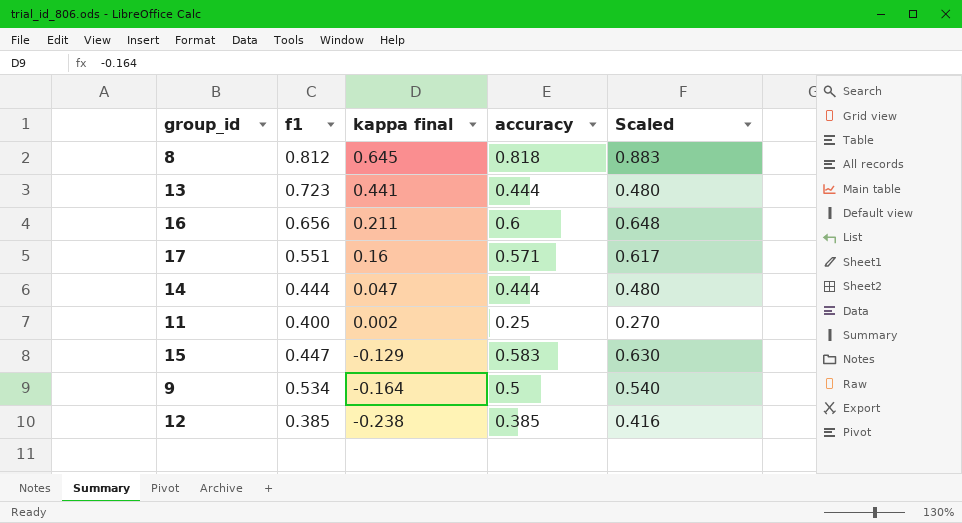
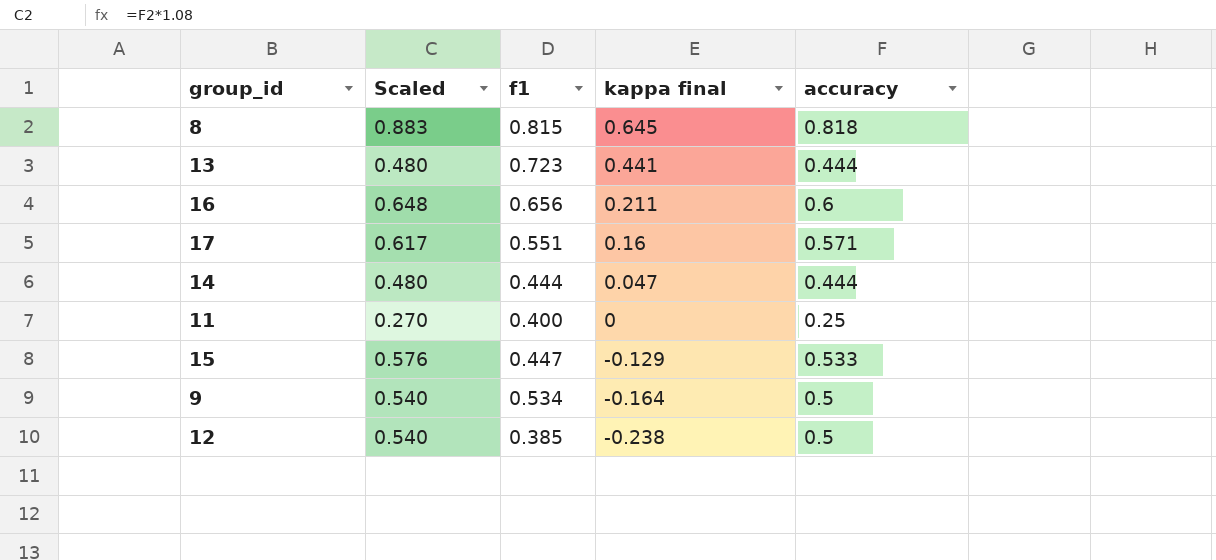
column Scaled | position: 5 -> 2
8 | f1: 0.812 -> 0.815
11 | kappa final: 0.002 -> 0
15 | Scaled: 0.630 -> 0.576
15 | accuracy: 0.583 -> 0.533
12 | Scaled: 0.416 -> 0.540
12 | accuracy: 0.385 -> 0.5

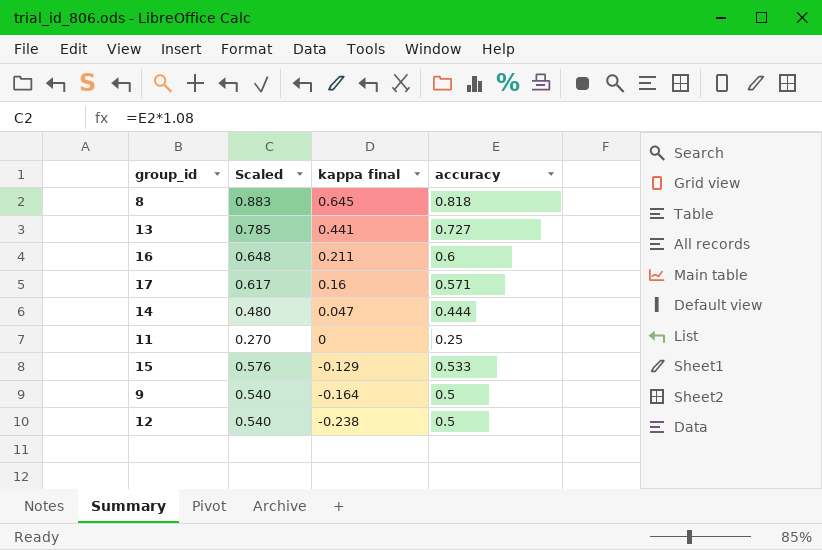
column f1 | position: 3 -> none
13 | Scaled: 0.480 -> 0.785
13 | accuracy: 0.444 -> 0.727

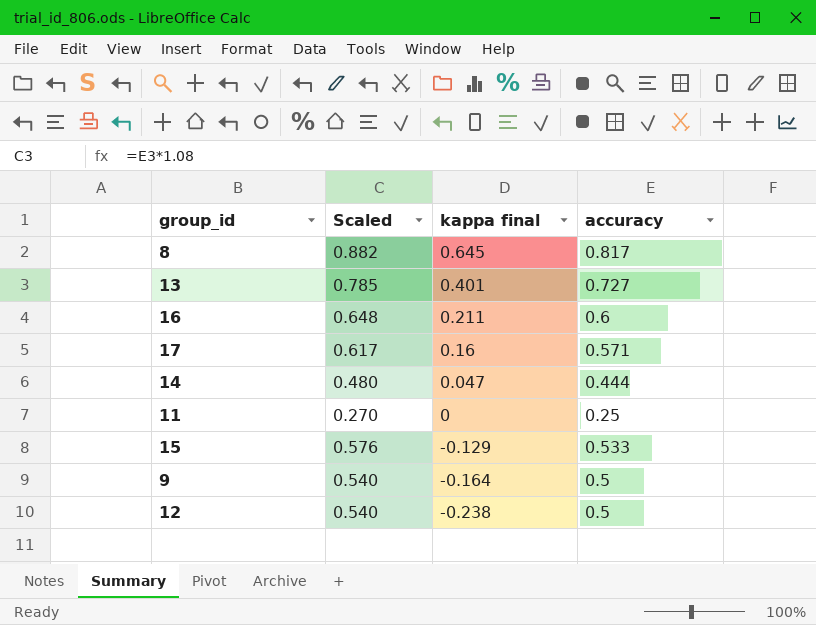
8 | Scaled: 0.883 -> 0.882
8 | accuracy: 0.818 -> 0.817
13 | kappa final: 0.441 -> 0.401

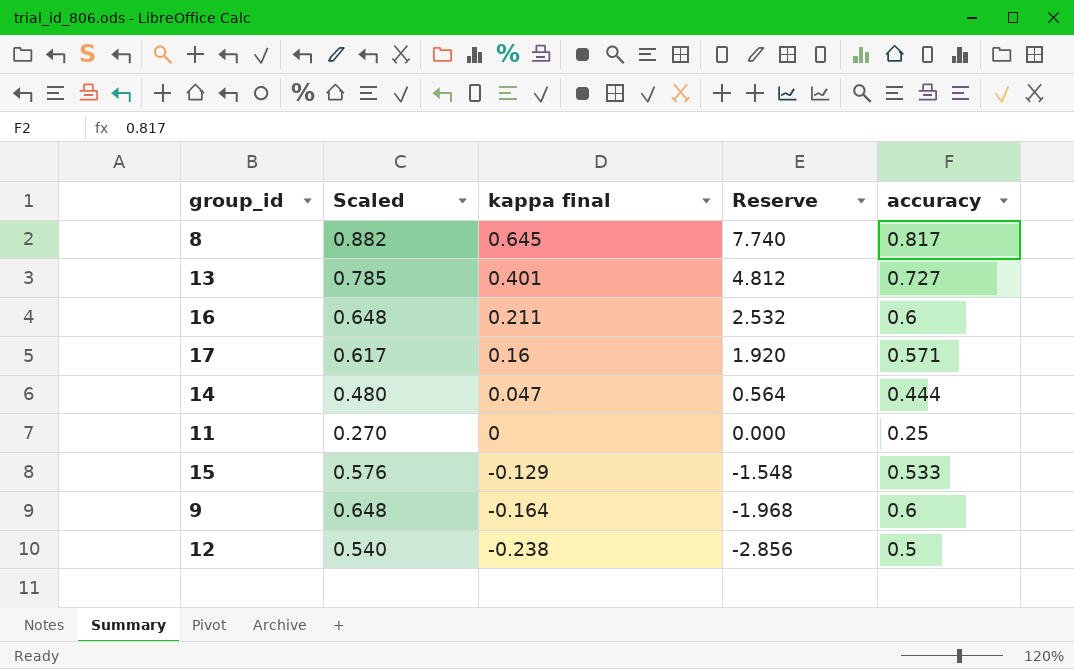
column Reserve | formula: none -> [kappa final] * 12
9 | Scaled: 0.540 -> 0.648
9 | accuracy: 0.5 -> 0.6

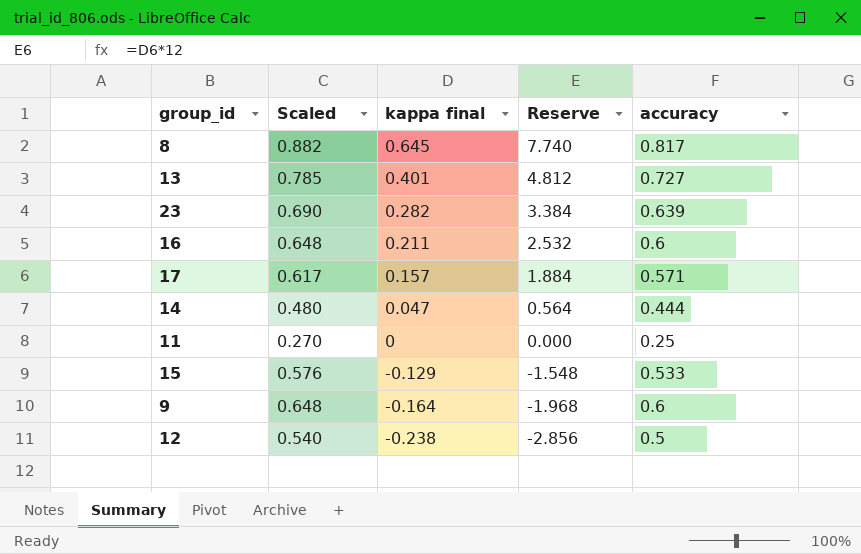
row 23: none -> 0.690 | 0.282 | 3.384 | 0.639
17 | kappa final: 0.16 -> 0.157
17 | Reserve: 1.920 -> 1.884

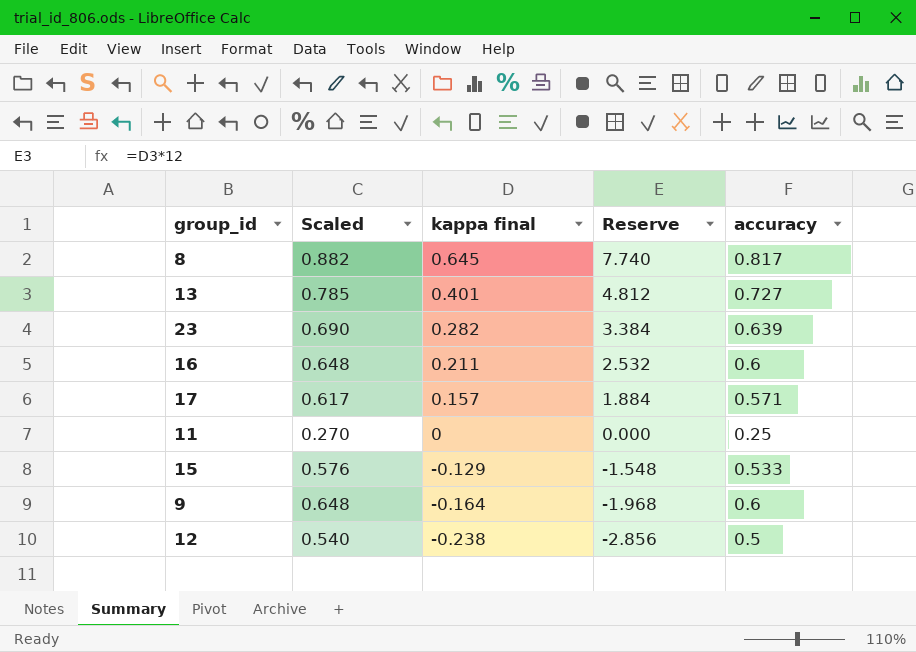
row 14: 0.480 | 0.047 | 0.564 | 0.444 -> none

